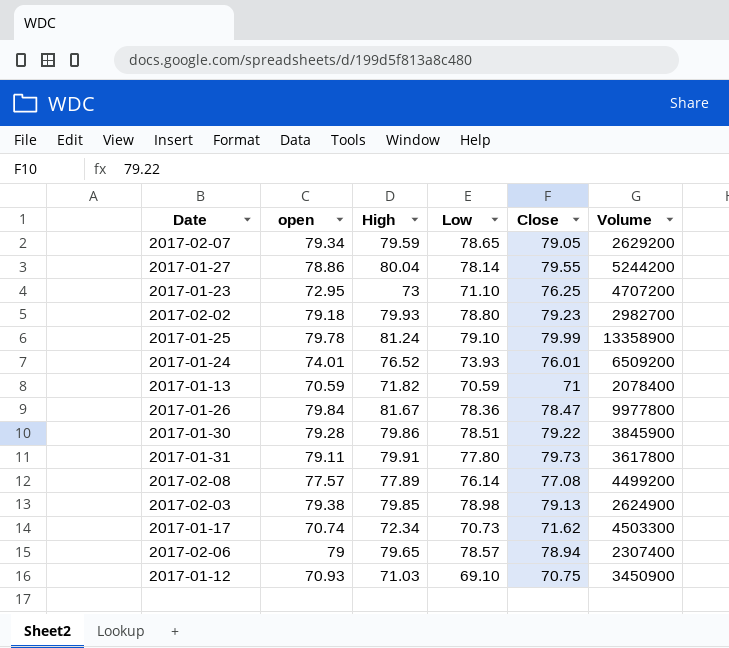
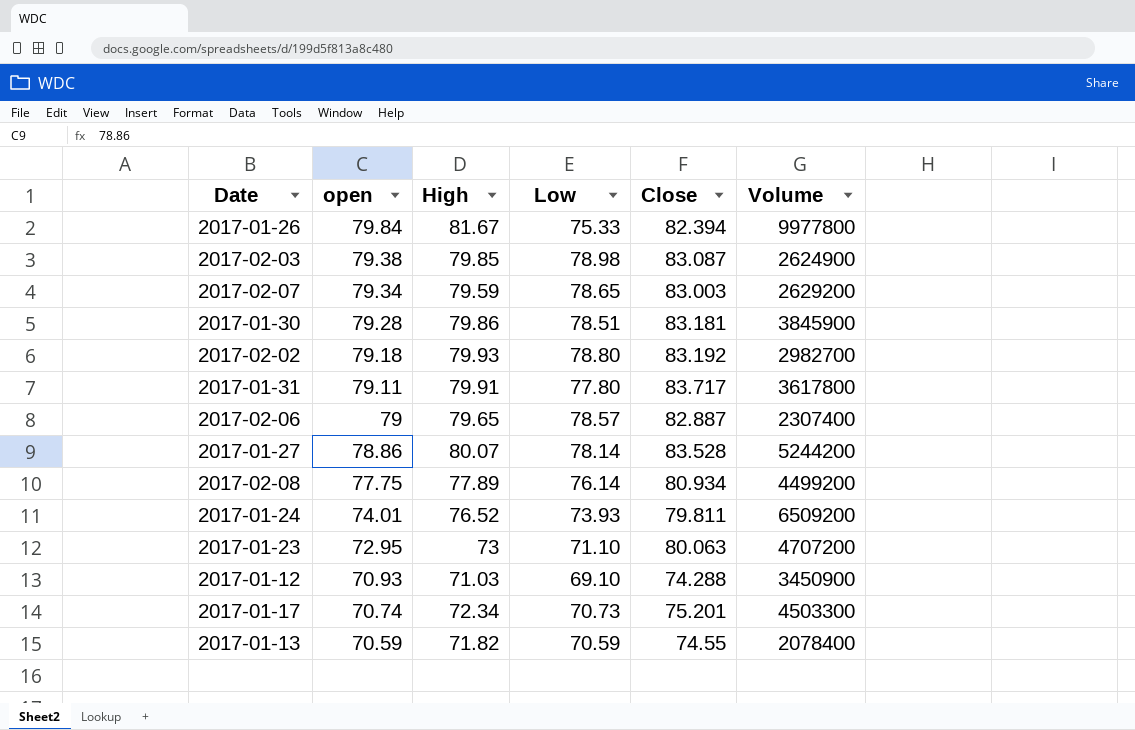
row order: none -> open descending
row 2017-01-25: 79.78 | 81.24 | 79.10 | 79.99 | 13358900 -> none
2017-01-26 | Low: 78.36 -> 75.33
2017-01-26 | Close: 78.47 -> 82.394
2017-02-03 | Close: 79.13 -> 83.087
2017-02-07 | Close: 79.05 -> 83.003
2017-01-30 | Close: 79.22 -> 83.181
2017-02-02 | Close: 79.23 -> 83.192
2017-01-31 | Close: 79.73 -> 83.717
2017-02-06 | Close: 78.94 -> 82.887
2017-01-27 | High: 80.04 -> 80.07
2017-01-27 | Close: 79.55 -> 83.528
2017-02-08 | open: 77.57 -> 77.75
2017-02-08 | Close: 77.08 -> 80.934
2017-01-24 | Close: 76.01 -> 79.811
2017-01-23 | Close: 76.25 -> 80.063
2017-01-12 | Close: 70.75 -> 74.288
2017-01-17 | Close: 71.62 -> 75.201
2017-01-13 | Close: 71 -> 74.55

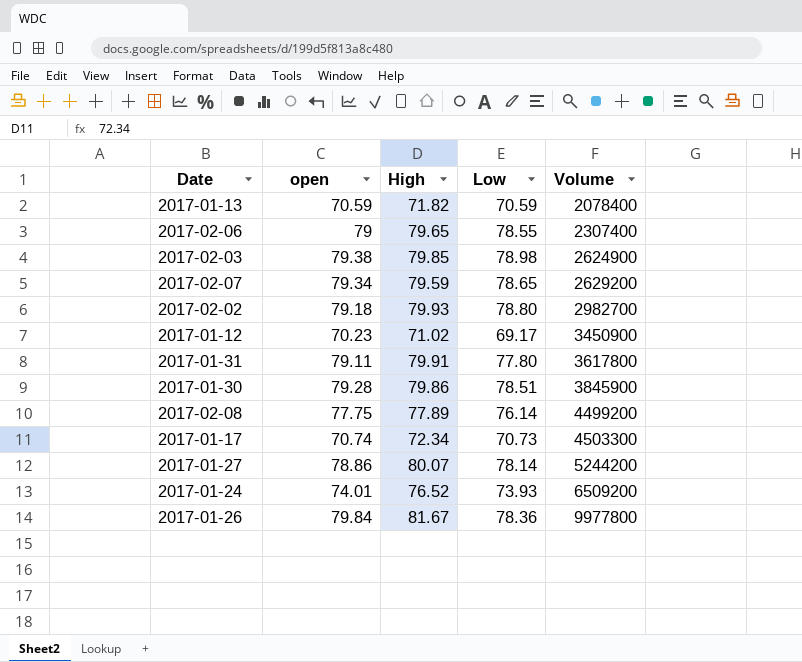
row order: open descending -> Volume ascending
column Close | position: 5 -> none
row 2017-01-23: 72.95 | 73 | 71.10 | 80.063 | 4707200 -> none
2017-02-06 | Low: 78.57 -> 78.55
2017-01-12 | open: 70.93 -> 70.23
2017-01-12 | High: 71.03 -> 71.02
2017-01-12 | Low: 69.10 -> 69.17
2017-01-26 | Low: 75.33 -> 78.36

